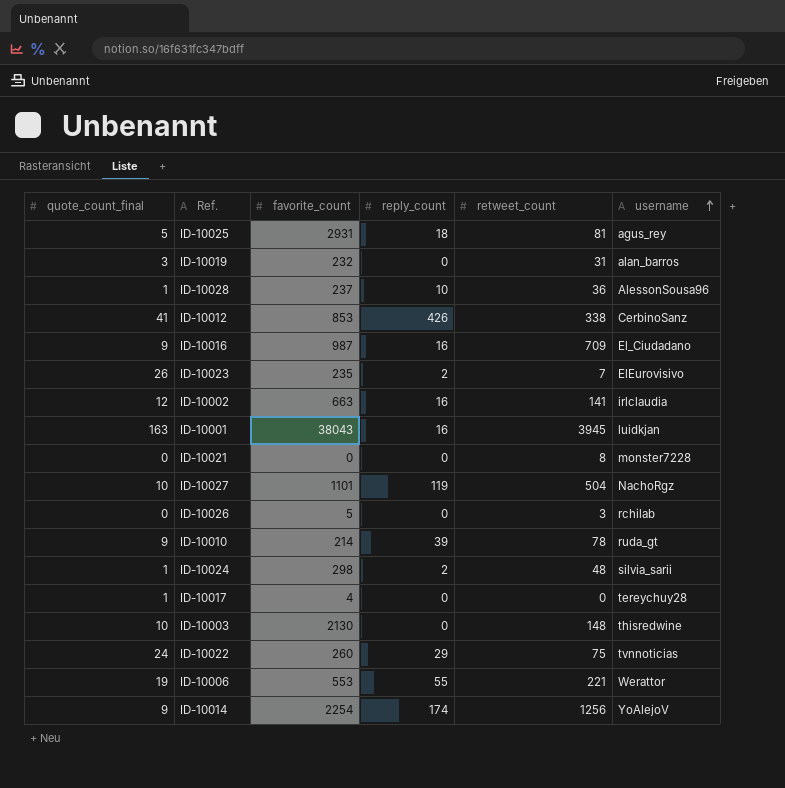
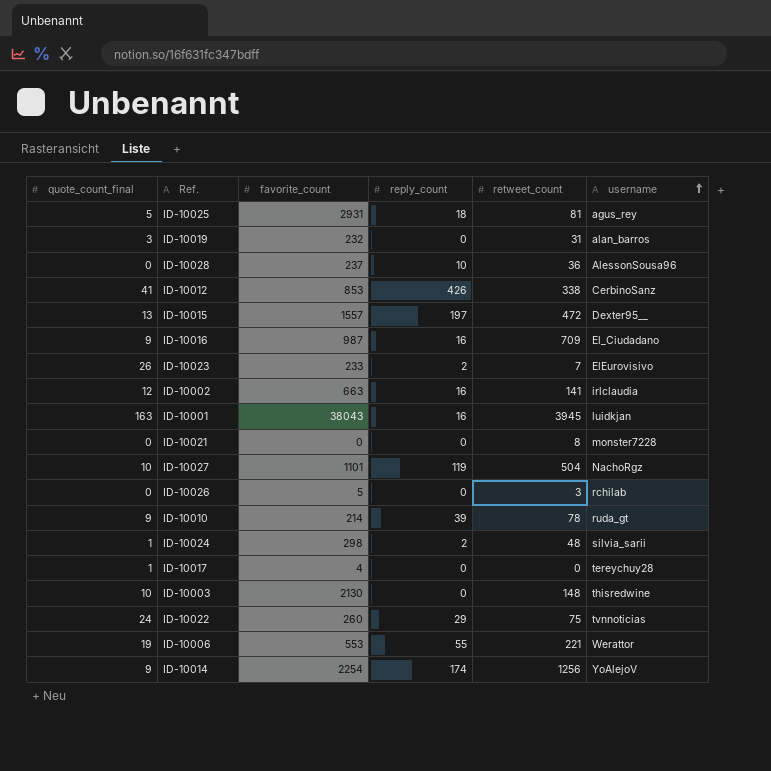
ID-10028 | quote_count_final: 1 -> 0
row ID-10015: none -> 13 | 1557 | 197 | 472 | Dexter95__
ID-10023 | favorite_count: 235 -> 233

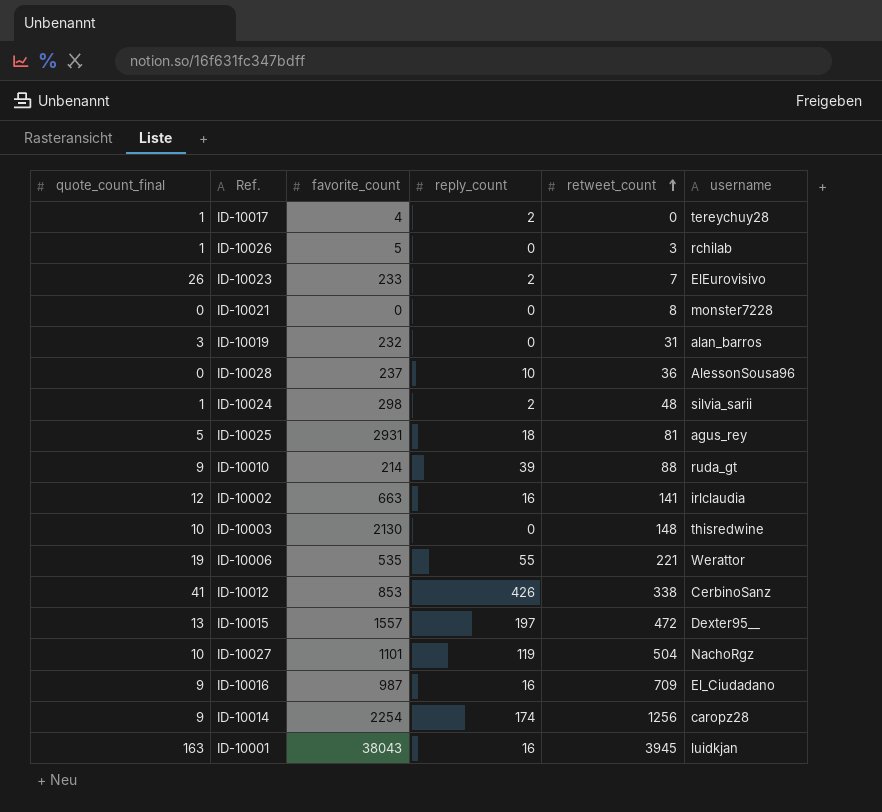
row order: username ascending -> retweet_count ascending
row ID-10022: 24 | 260 | 29 | 75 | tvnnoticias -> none
ID-10017 | reply_count: 0 -> 2
ID-10026 | quote_count_final: 0 -> 1
ID-10010 | retweet_count: 78 -> 88
ID-10006 | favorite_count: 553 -> 535
ID-10014 | username: YoAlejoV -> caropz28

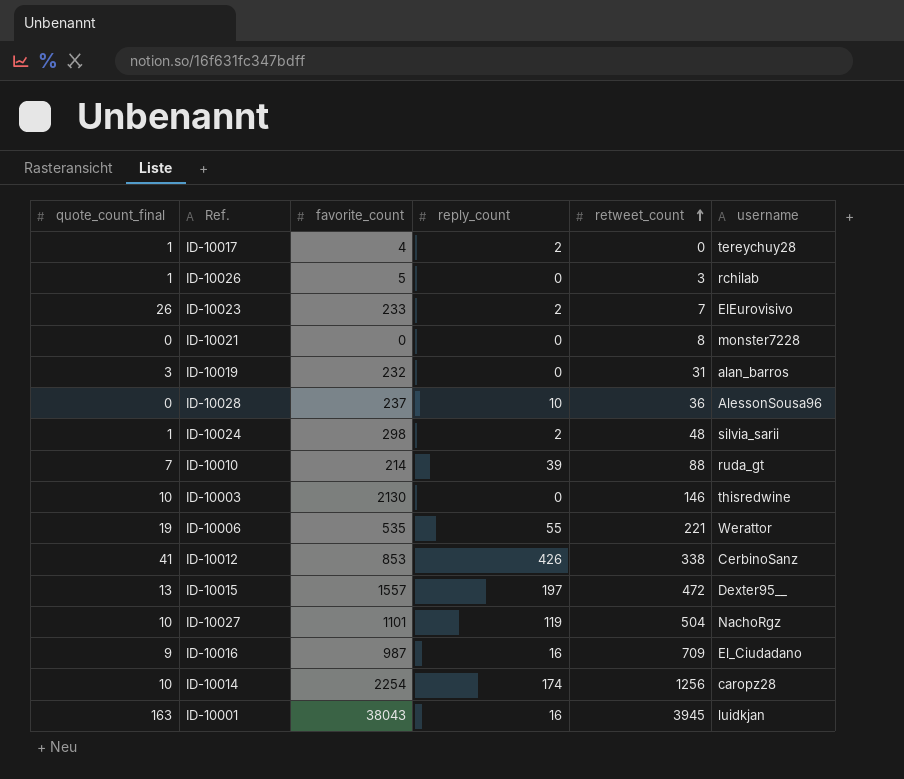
row ID-10025: 5 | 2931 | 18 | 81 | agus_rey -> none
row ID-10002: 12 | 663 | 16 | 141 | irlclaudia -> none
ID-10010 | quote_count_final: 9 -> 7
ID-10003 | retweet_count: 148 -> 146
ID-10014 | quote_count_final: 9 -> 10

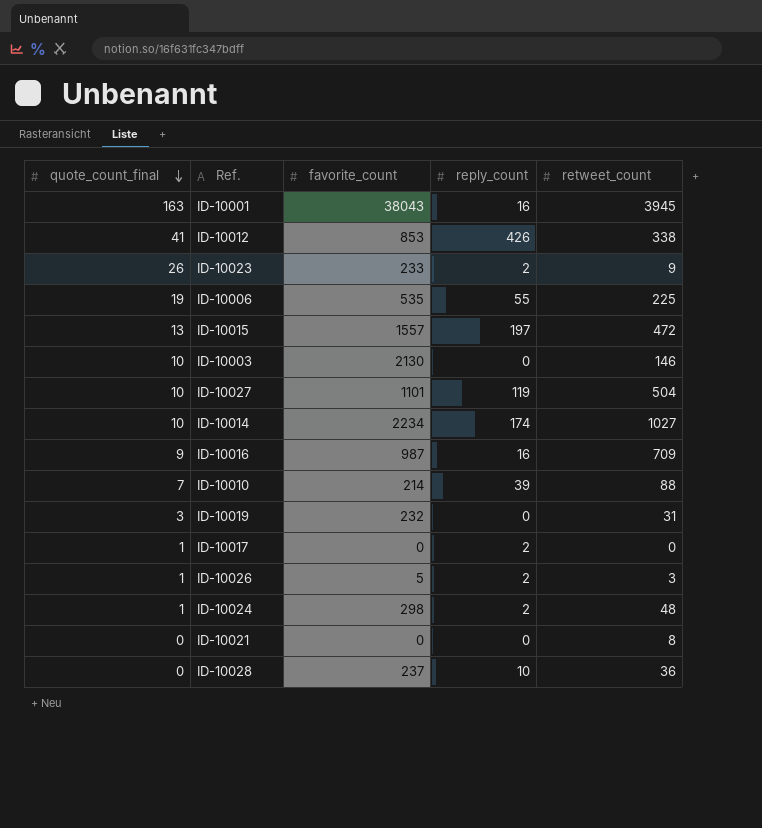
row order: retweet_count ascending -> quote_count_final descending
column username | position: 6 -> none
ID-10023 | retweet_count: 7 -> 9
ID-10006 | retweet_count: 221 -> 225
ID-10014 | favorite_count: 2254 -> 2234
ID-10014 | retweet_count: 1256 -> 1027
ID-10017 | favorite_count: 4 -> 0
ID-10026 | reply_count: 0 -> 2

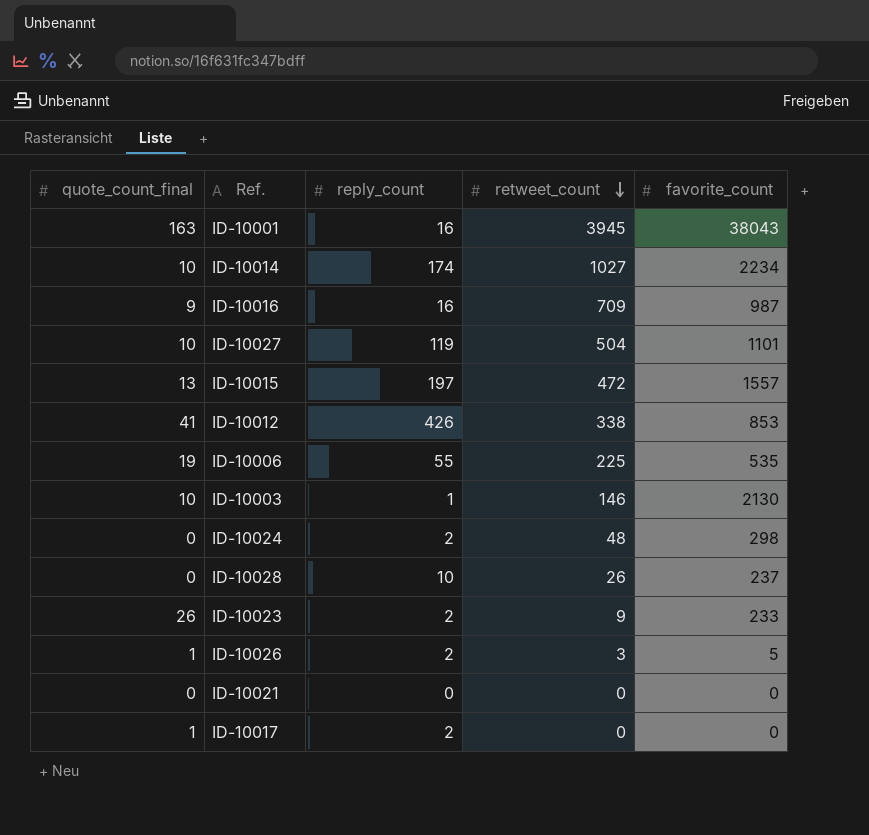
row order: quote_count_final descending -> retweet_count descending
column favorite_count | position: 3 -> 5
row ID-10010: 7 | 214 | 39 | 88 -> none
row ID-10019: 3 | 232 | 0 | 31 -> none
ID-10003 | reply_count: 0 -> 1
ID-10024 | quote_count_final: 1 -> 0
ID-10028 | retweet_count: 36 -> 26
ID-10021 | retweet_count: 8 -> 0

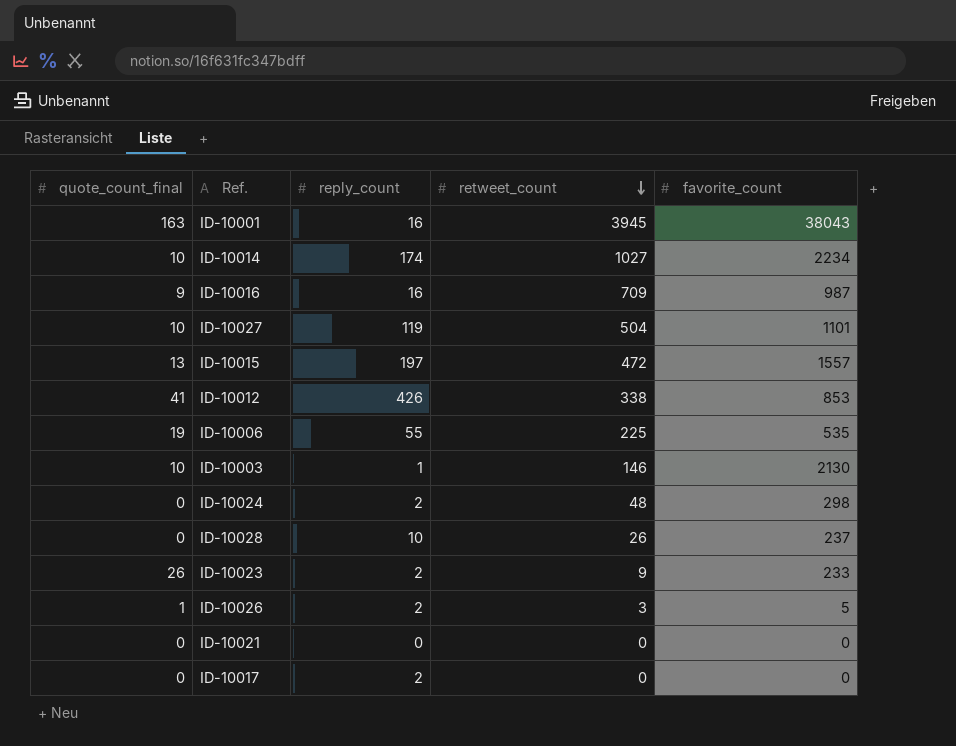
ID-10017 | quote_count_final: 1 -> 0

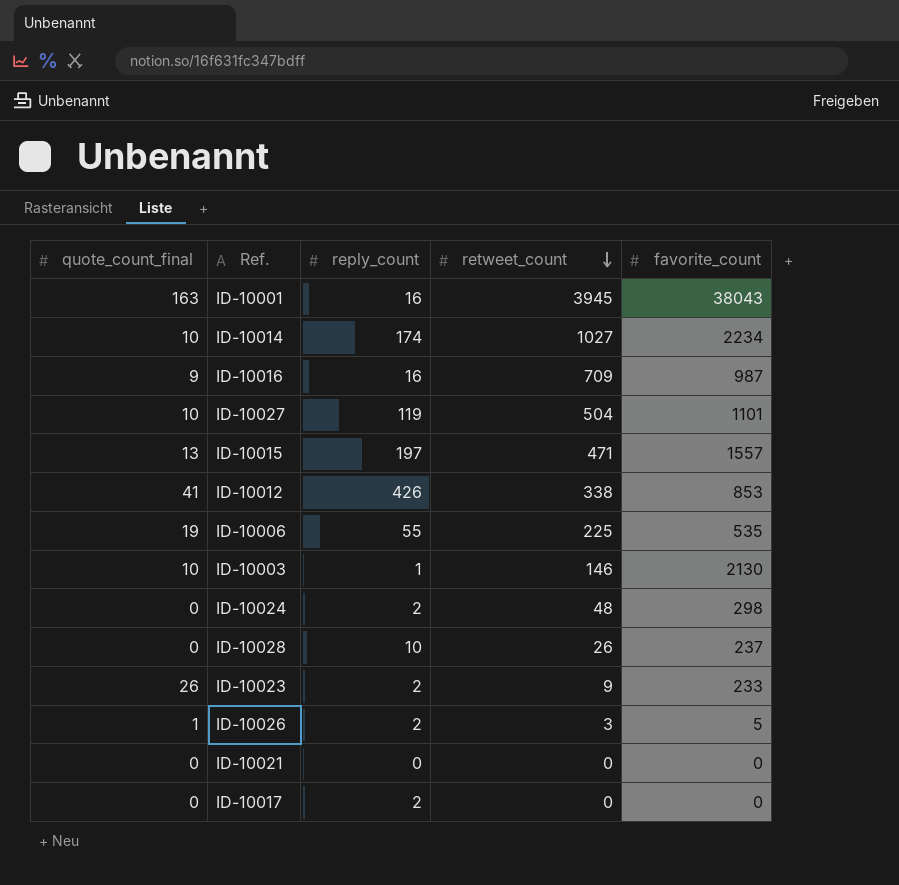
ID-10015 | retweet_count: 472 -> 471

